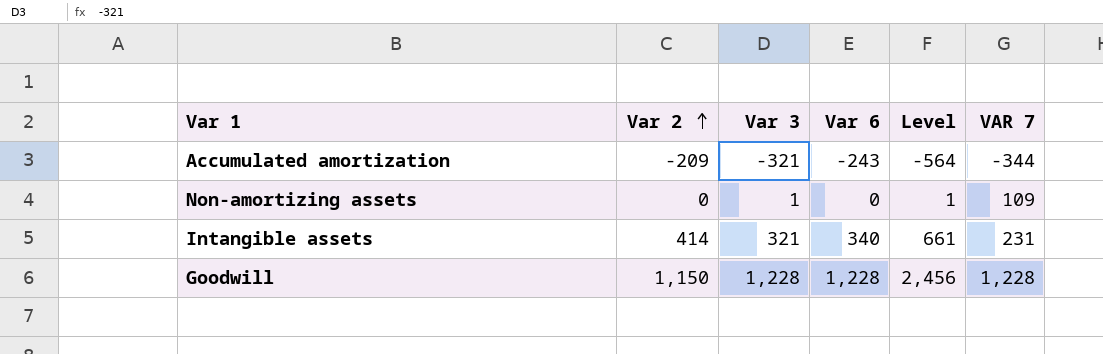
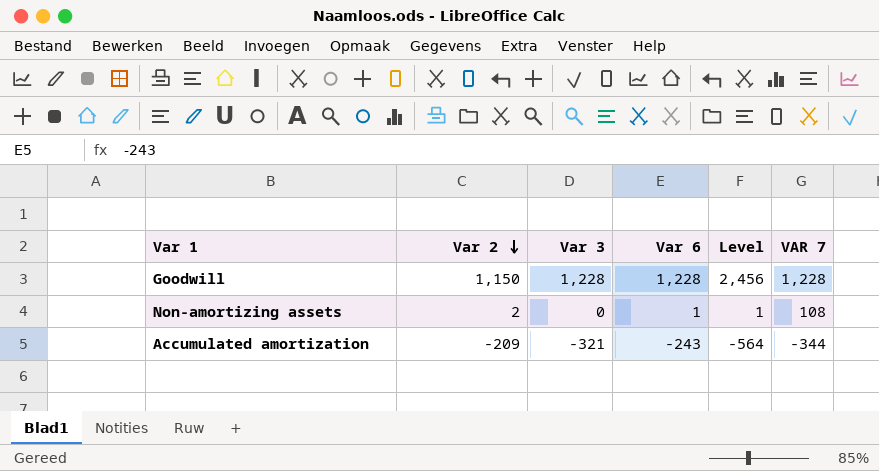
row order: Var 2 ascending -> Var 2 descending
row Intangible assets: 414 | 321 | 340 | 661 | 231 -> none
Non-amortizing assets | Var 2: 0 -> 2
Non-amortizing assets | Var 3: 1 -> 0
Non-amortizing assets | Var 6: 0 -> 1
Non-amortizing assets | VAR 7: 109 -> 108

